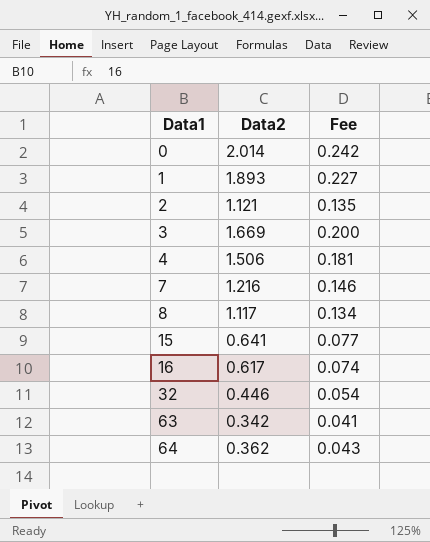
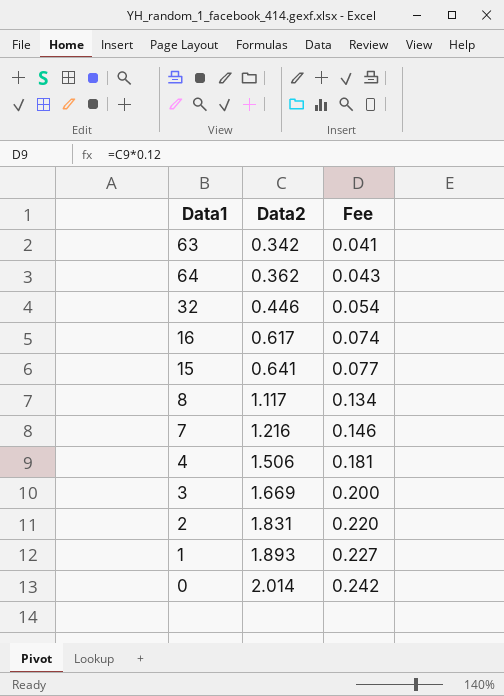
row order: Data1 ascending -> Data2 ascending
2 | Data2: 1.121 -> 1.831
2 | Fee: 0.135 -> 0.220

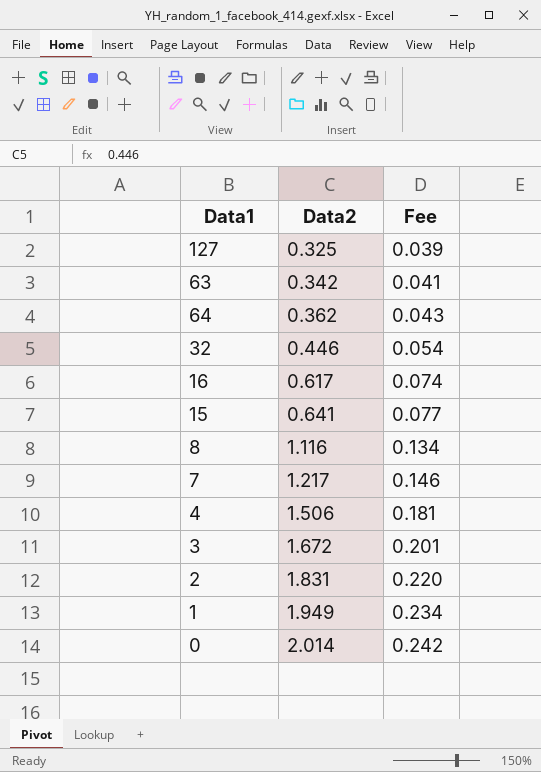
row 127: none -> 0.325 | 0.039
8 | Data2: 1.117 -> 1.116
7 | Data2: 1.216 -> 1.217
3 | Data2: 1.669 -> 1.672
3 | Fee: 0.200 -> 0.201
1 | Data2: 1.893 -> 1.949
1 | Fee: 0.227 -> 0.234

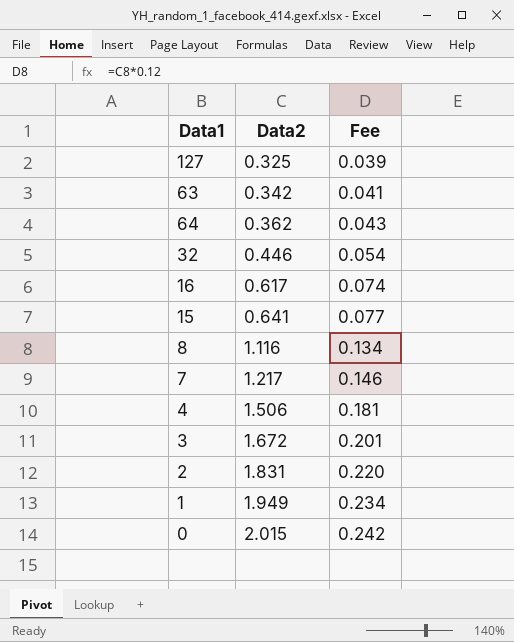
0 | Data2: 2.014 -> 2.015

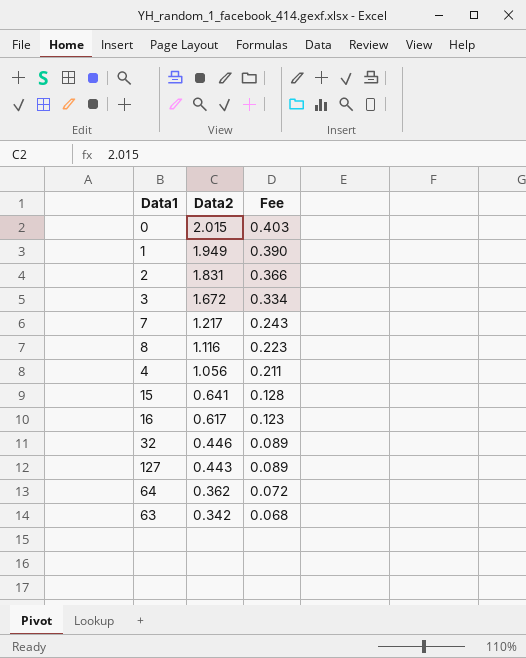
row order: Data2 ascending -> Data2 descending
column Fee | formula: [Data2] * 0.12 -> [Data2] * 0.2
4 | Data2: 1.506 -> 1.056
127 | Data2: 0.325 -> 0.443

